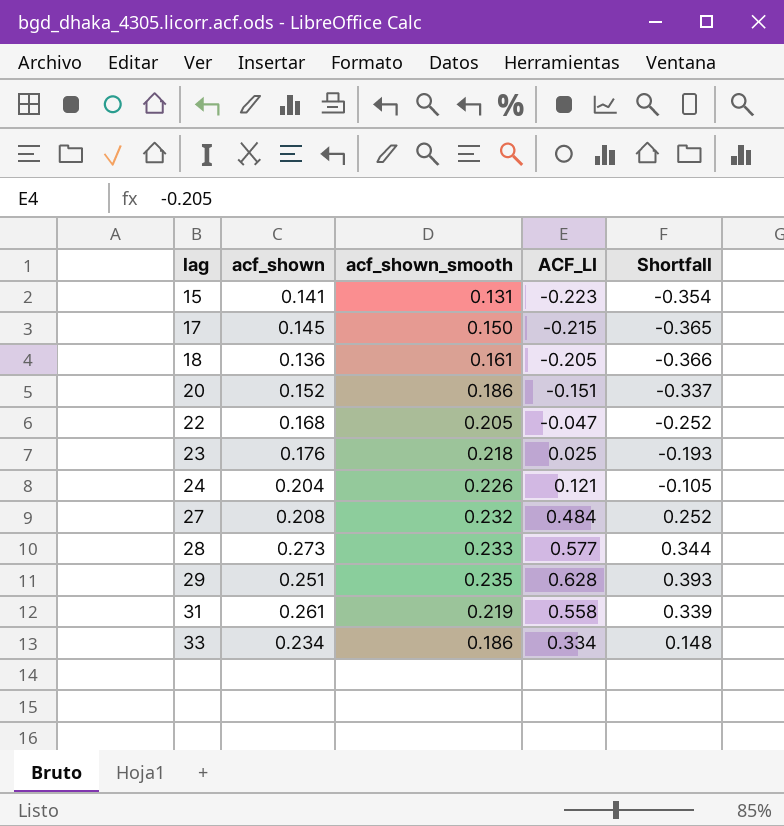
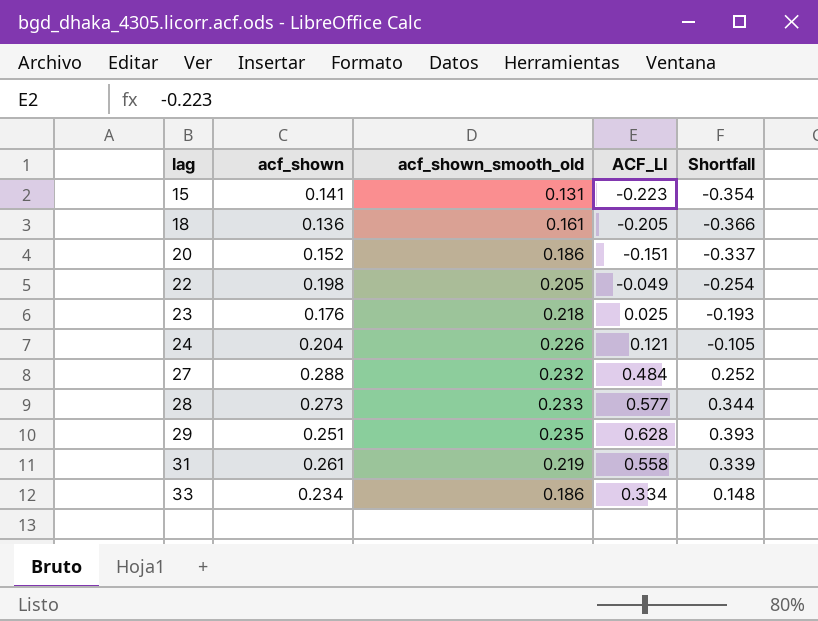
column name: acf_shown_smooth -> acf_shown_smooth_old
row 17: 0.145 | 0.150 | -0.215 | -0.365 -> none
22 | acf_shown: 0.168 -> 0.198
22 | ACF_LI: -0.047 -> -0.049
22 | Shortfall: -0.252 -> -0.254
27 | acf_shown: 0.208 -> 0.288

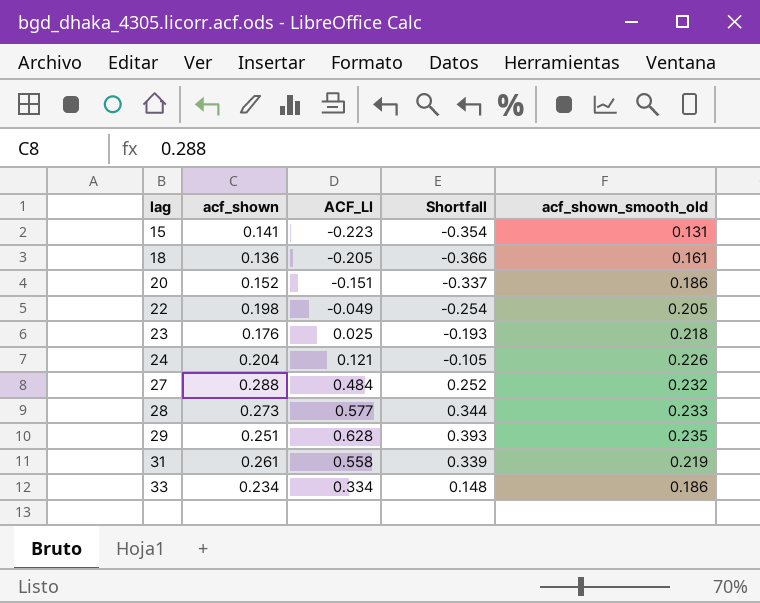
column acf_shown_smooth_old | position: 3 -> 5

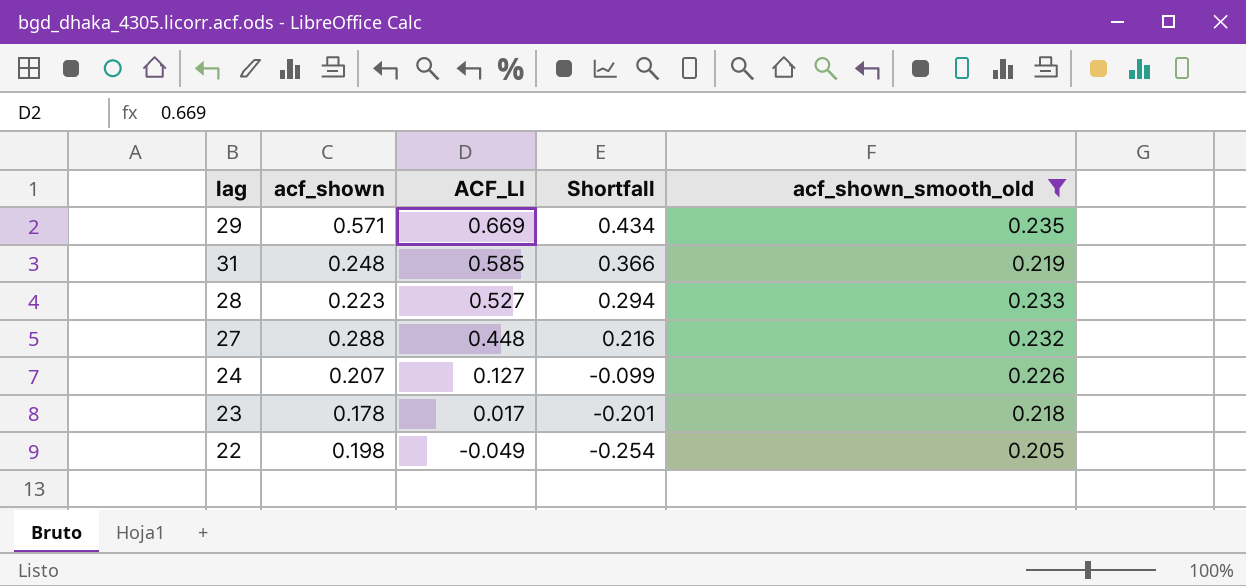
filter: none -> acf_shown_smooth_old >= 0.205
row order: lag ascending -> ACF_LI descending
29 | acf_shown: 0.251 -> 0.571
29 | ACF_LI: 0.628 -> 0.669
29 | Shortfall: 0.393 -> 0.434
31 | acf_shown: 0.261 -> 0.248
31 | ACF_LI: 0.558 -> 0.585
31 | Shortfall: 0.339 -> 0.366
28 | acf_shown: 0.273 -> 0.223
28 | ACF_LI: 0.577 -> 0.527
28 | Shortfall: 0.344 -> 0.294
27 | ACF_LI: 0.484 -> 0.448
27 | Shortfall: 0.252 -> 0.216
24 | acf_shown: 0.204 -> 0.207
24 | ACF_LI: 0.121 -> 0.127
24 | Shortfall: -0.105 -> -0.099
23 | acf_shown: 0.176 -> 0.178
23 | ACF_LI: 0.025 -> 0.017
23 | Shortfall: -0.193 -> -0.201

